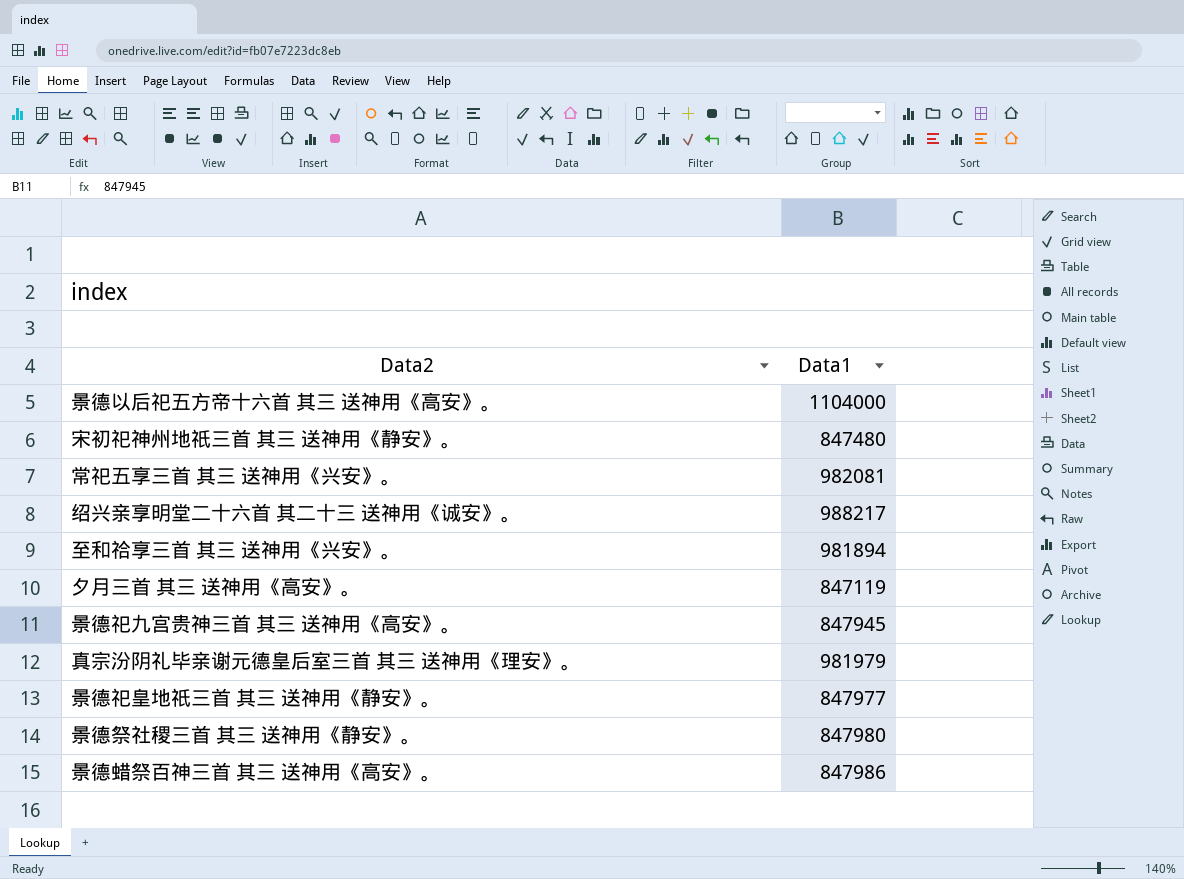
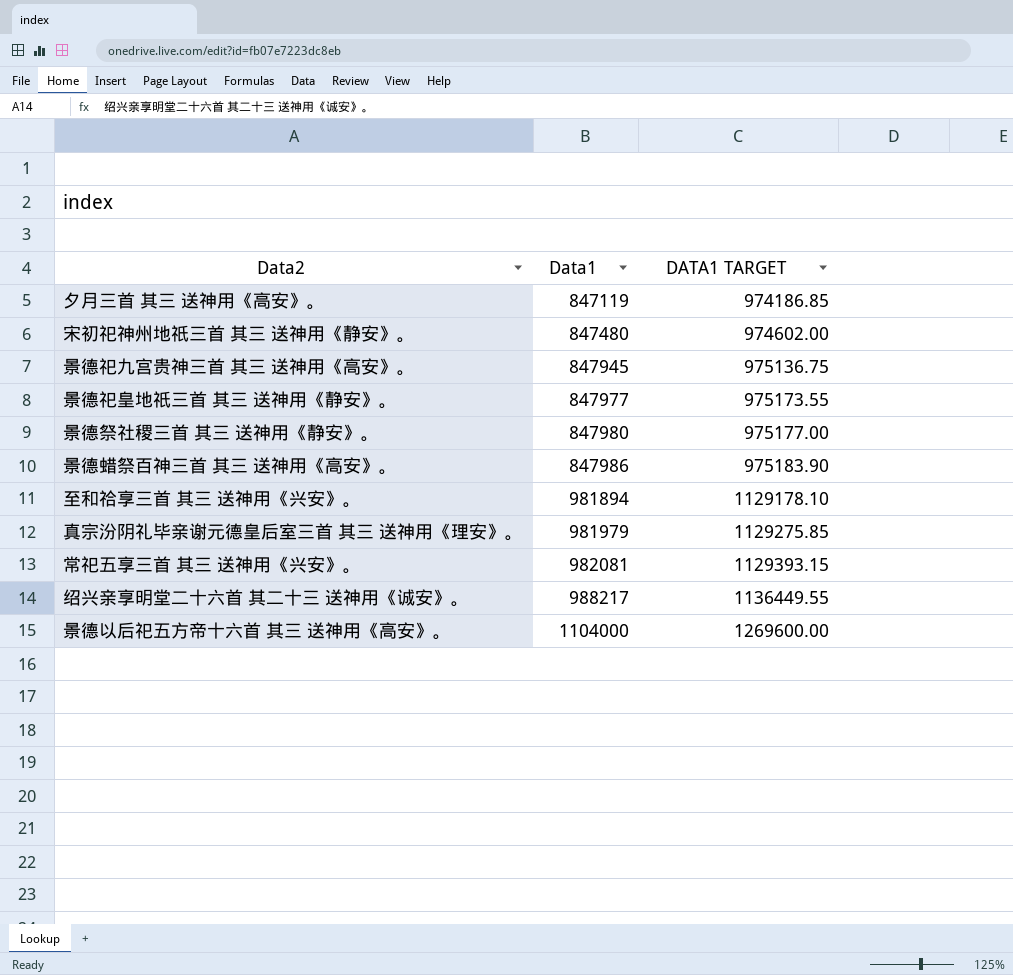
row order: none -> Data1 ascending
column DATA1 TARGET | formula: none -> [Data1] * 1.15

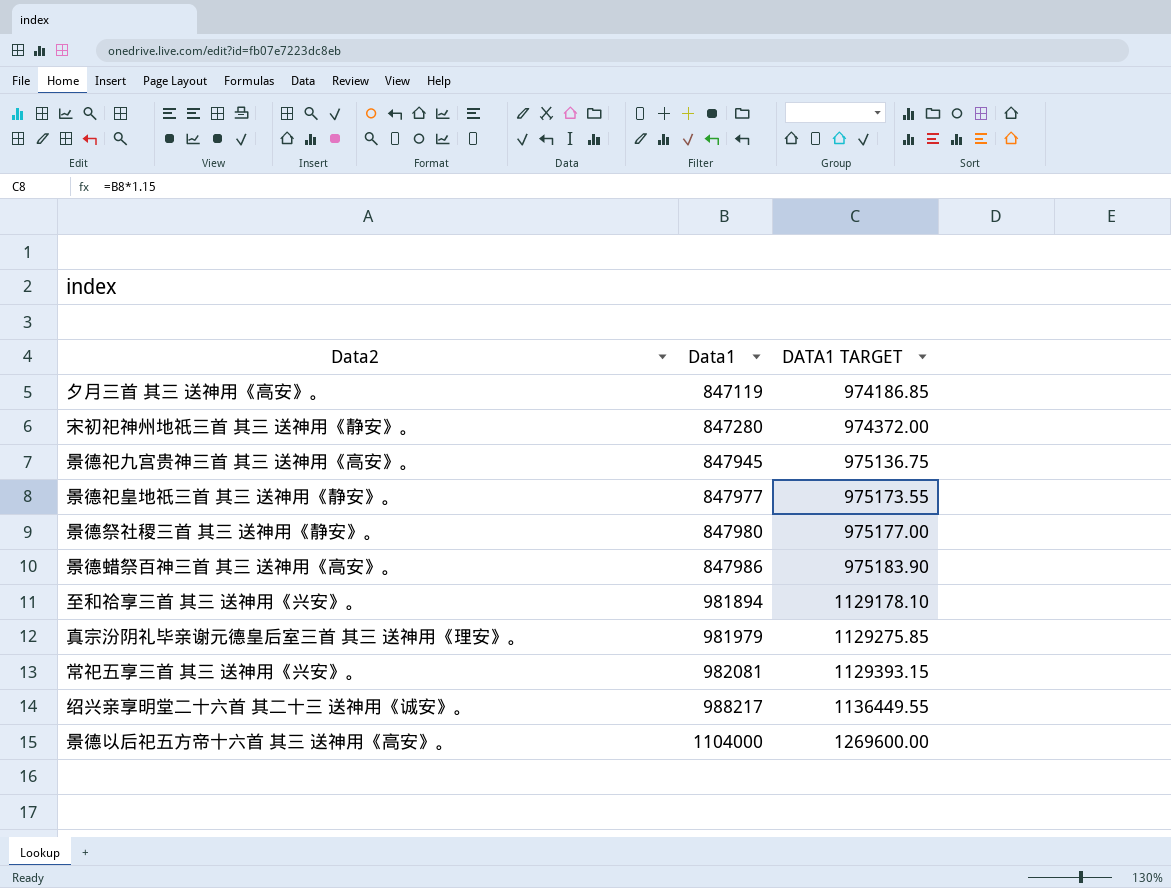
宋初祀神州地祇三首 其三 送神用《静安》。 | Data1: 847480 -> 847280
宋初祀神州地祇三首 其三 送神用《静安》。 | DATA1 TARGET: 974602.00 -> 974372.00

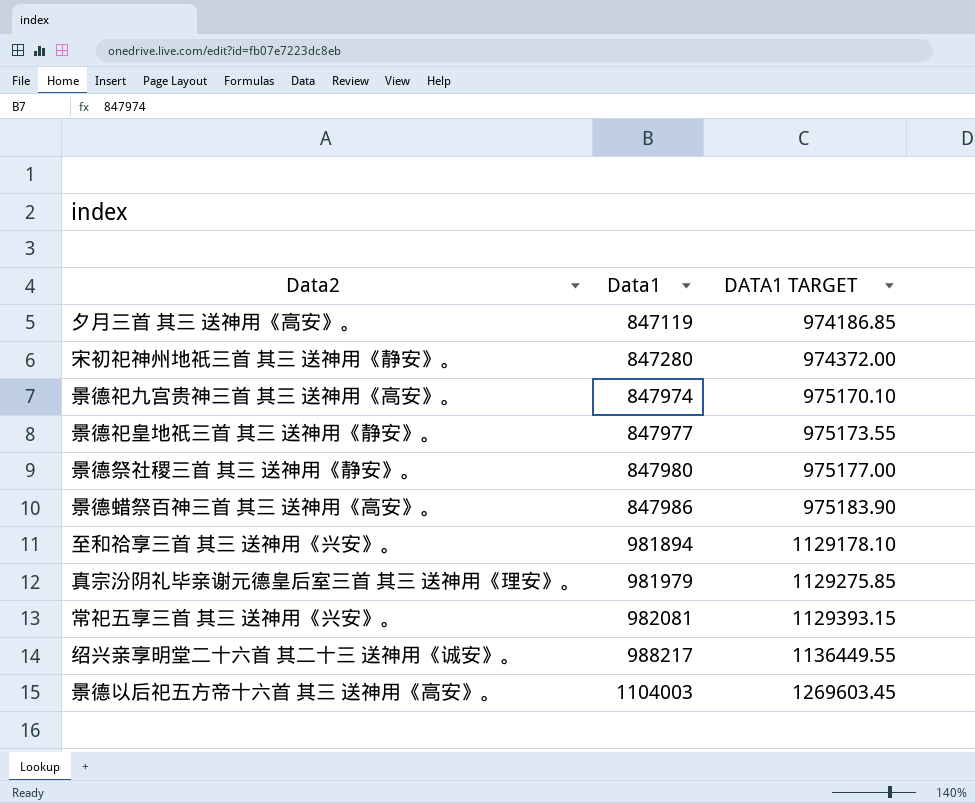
景德祀九宫贵神三首 其三 送神用《高安》。 | Data1: 847945 -> 847974
景德祀九宫贵神三首 其三 送神用《高安》。 | DATA1 TARGET: 975136.75 -> 975170.10
景德以后祀五方帝十六首 其三 送神用《高安》。 | Data1: 1104000 -> 1104003
景德以后祀五方帝十六首 其三 送神用《高安》。 | DATA1 TARGET: 1269600.00 -> 1269603.45

